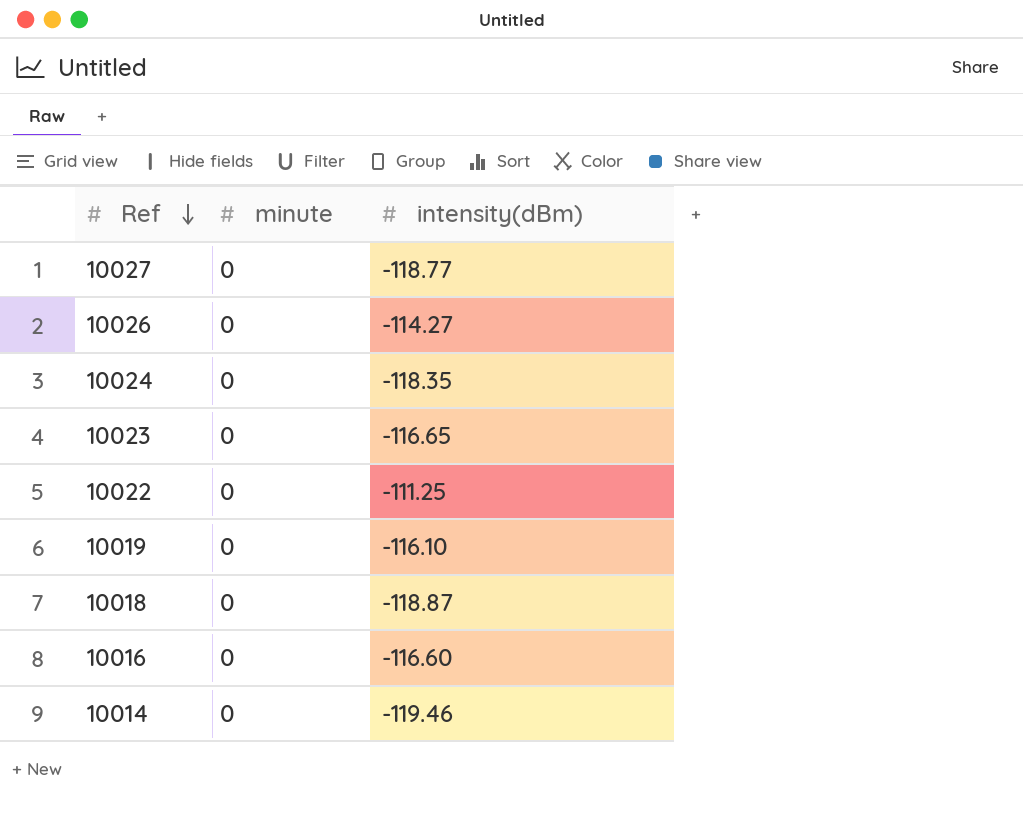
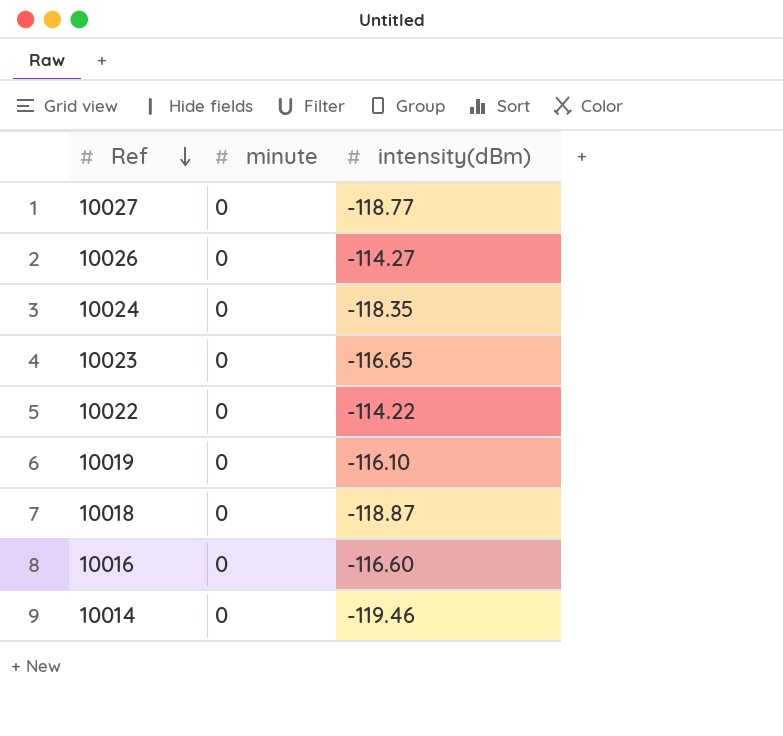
10022 | intensity(dBm): -111.25 -> -114.22

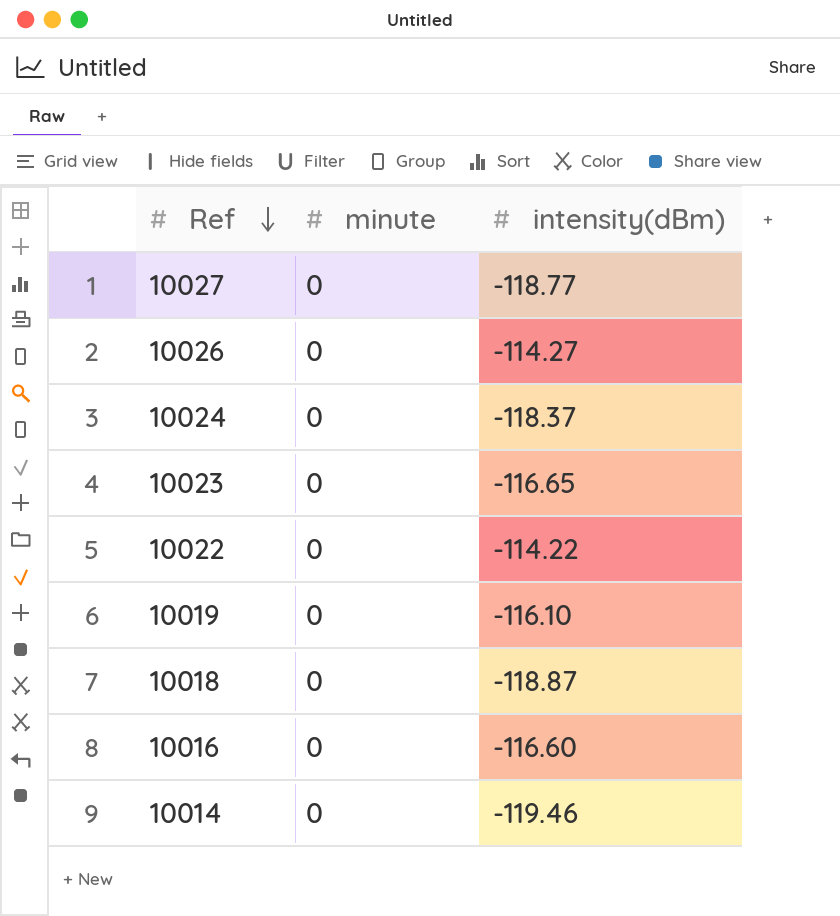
10024 | intensity(dBm): -118.35 -> -118.37

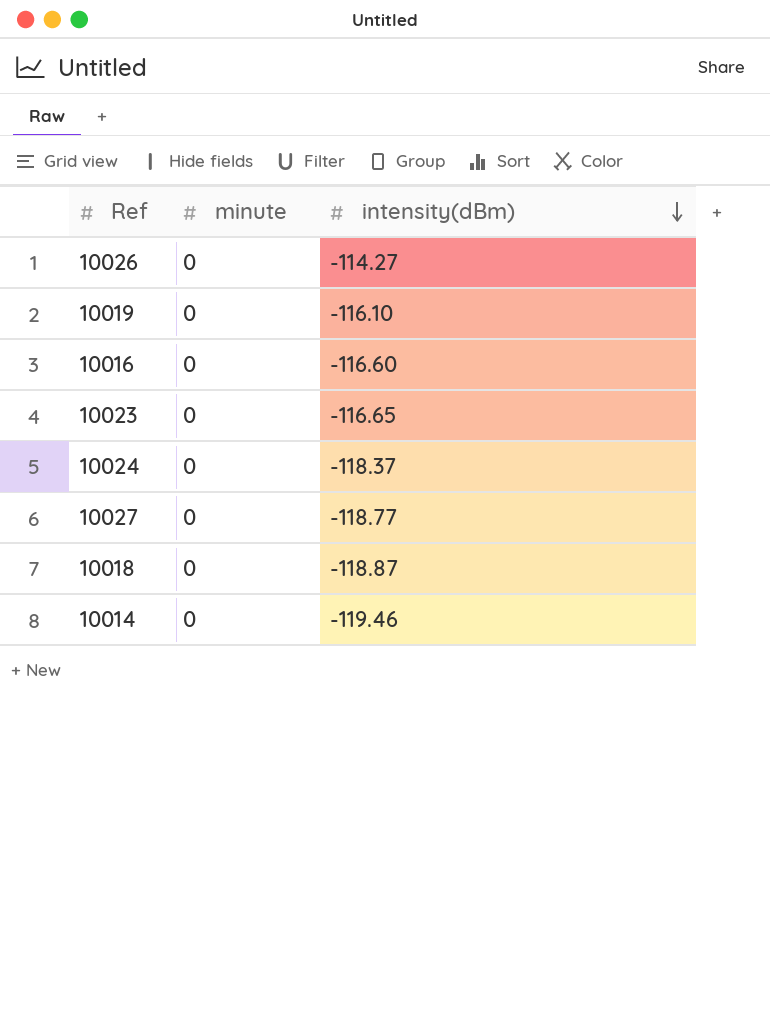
row order: Ref descending -> intensity(dBm) descending
row 10022: 0 | -114.22 -> none

